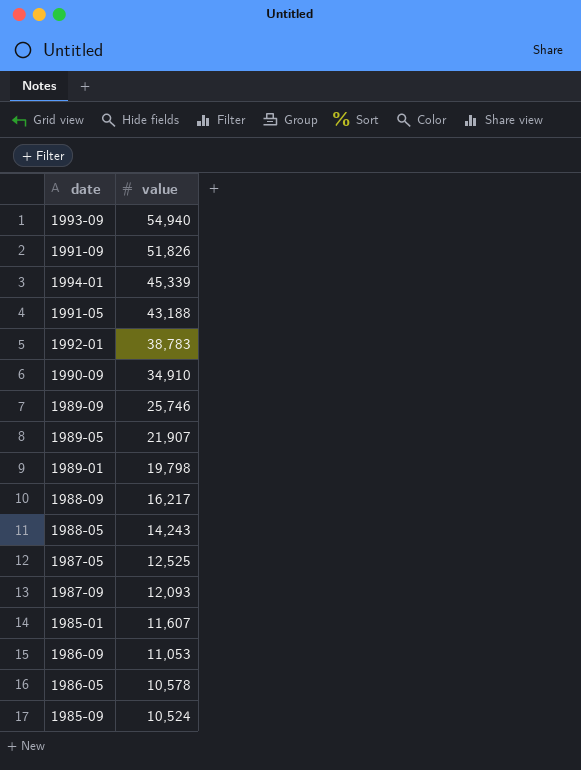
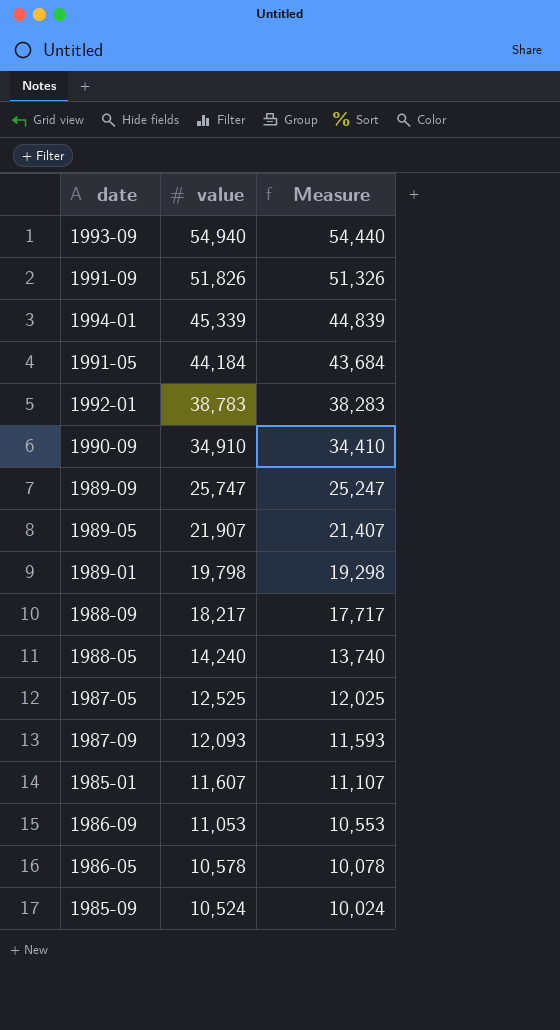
column Measure | formula: none -> [value] - 500
1991-05 | value: 43,188 -> 44,184
1989-09 | value: 25,746 -> 25,747
1988-09 | value: 16,217 -> 18,217
1988-05 | value: 14,243 -> 14,240

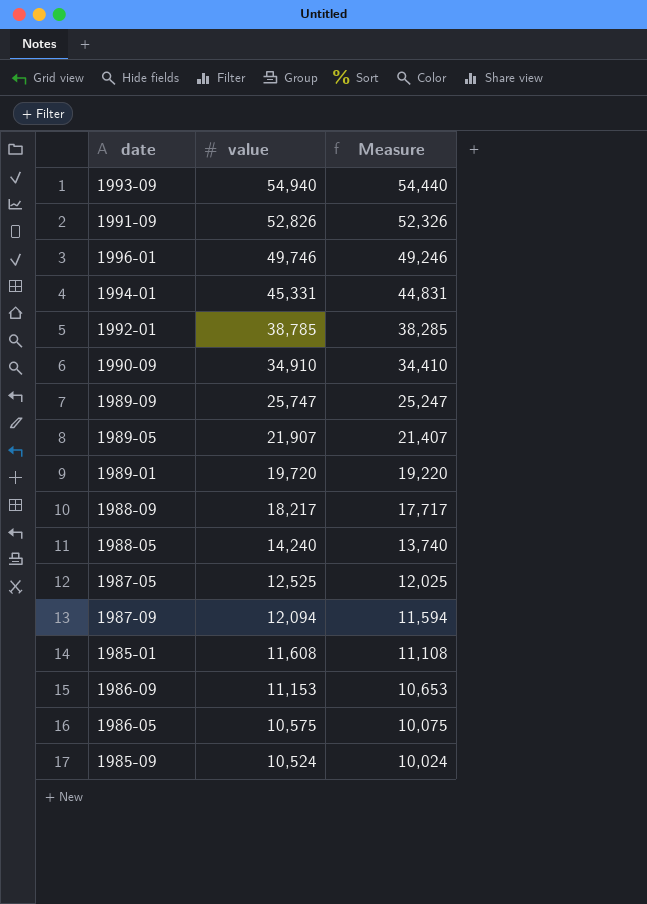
row 1991-05: 44,184 | 43,684 -> none
1991-09 | value: 51,826 -> 52,826
1991-09 | Measure: 51,326 -> 52,326
row 1996-01: none -> 49,746 | 49,246
1994-01 | value: 45,339 -> 45,331
1994-01 | Measure: 44,839 -> 44,831
1992-01 | value: 38,783 -> 38,785
1992-01 | Measure: 38,283 -> 38,285
1989-01 | value: 19,798 -> 19,720
1989-01 | Measure: 19,298 -> 19,220
1987-09 | value: 12,093 -> 12,094
1987-09 | Measure: 11,593 -> 11,594
1985-01 | value: 11,607 -> 11,608
1985-01 | Measure: 11,107 -> 11,108
1986-09 | value: 11,053 -> 11,153
1986-09 | Measure: 10,553 -> 10,653
1986-05 | value: 10,578 -> 10,575
1986-05 | Measure: 10,078 -> 10,075

